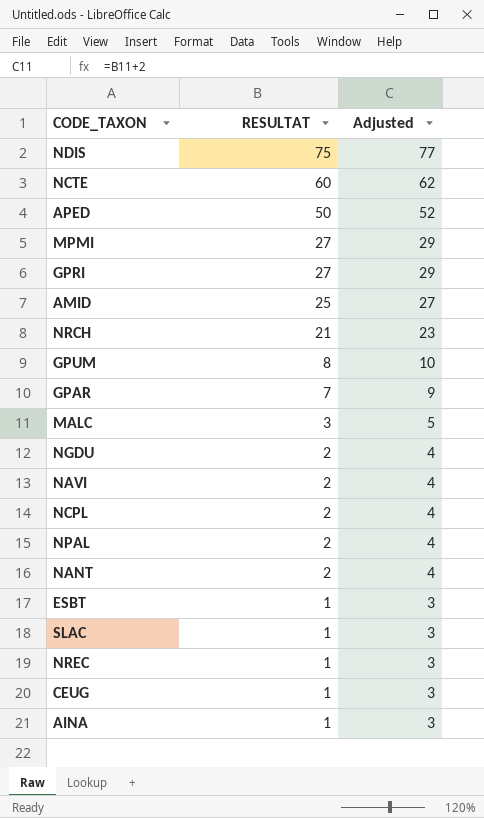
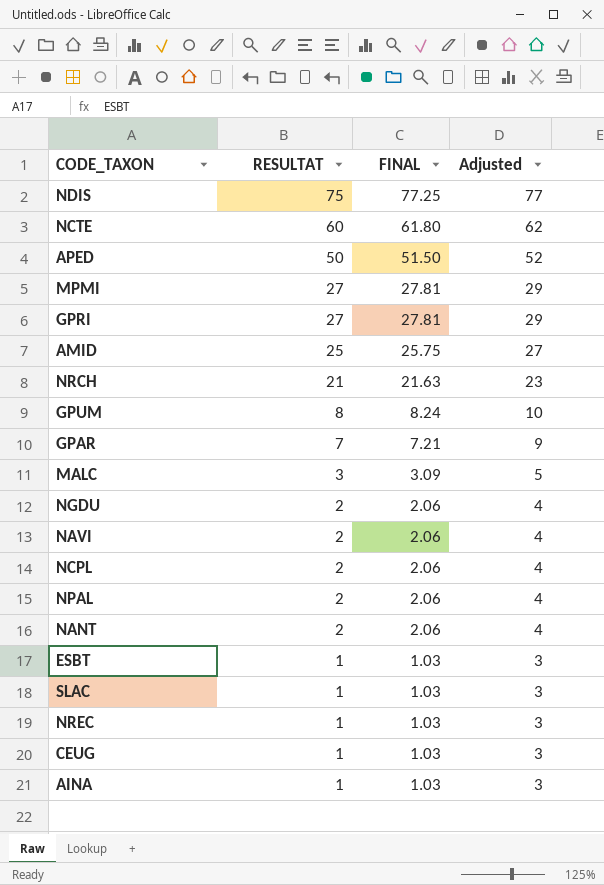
column FINAL | formula: none -> [RESULTAT] * 1.03

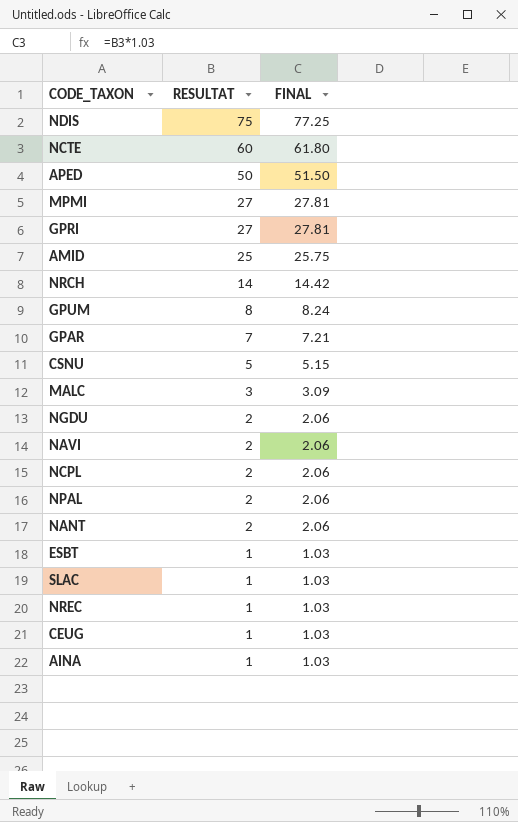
column Adjusted | formula: [RESULTAT] + 2 -> none
NRCH | RESULTAT: 21 -> 14
NRCH | FINAL: 21.63 -> 14.42
row CSNU: none -> 5 | 5.15

